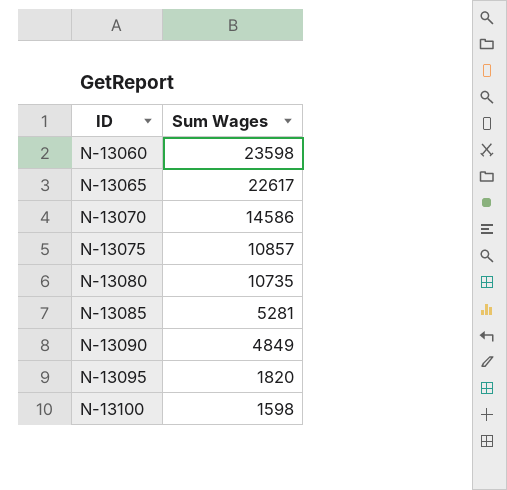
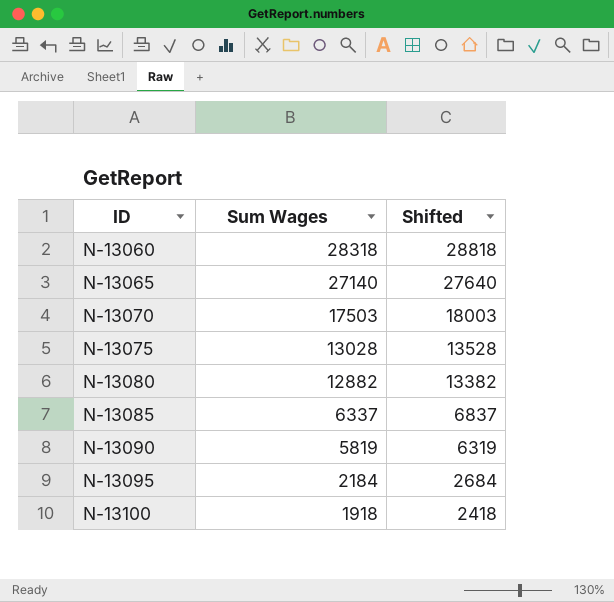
column Shifted | formula: none -> [Sum Wages] + 500
N-13060 | Sum Wages: 23598 -> 28318
N-13065 | Sum Wages: 22617 -> 27140
N-13070 | Sum Wages: 14586 -> 17503
N-13075 | Sum Wages: 10857 -> 13028
N-13080 | Sum Wages: 10735 -> 12882
N-13085 | Sum Wages: 5281 -> 6337
N-13090 | Sum Wages: 4849 -> 5819
N-13095 | Sum Wages: 1820 -> 2184
N-13100 | Sum Wages: 1598 -> 1918

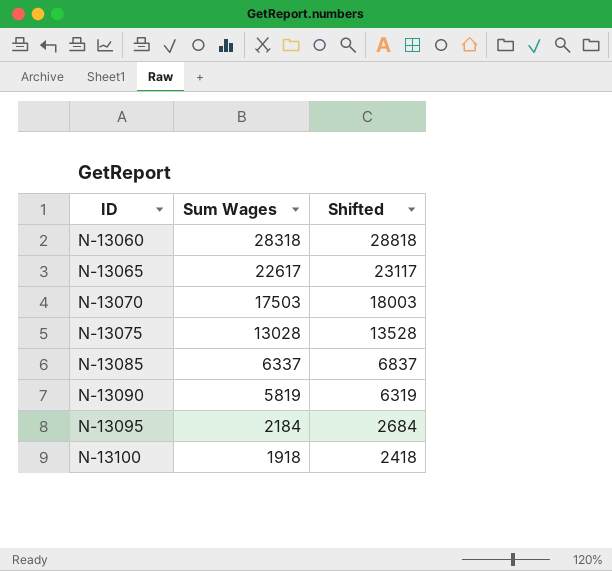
row N-13080: 12882 | 13382 -> none
N-13065 | Sum Wages: 27140 -> 22617
N-13065 | Shifted: 27640 -> 23117

